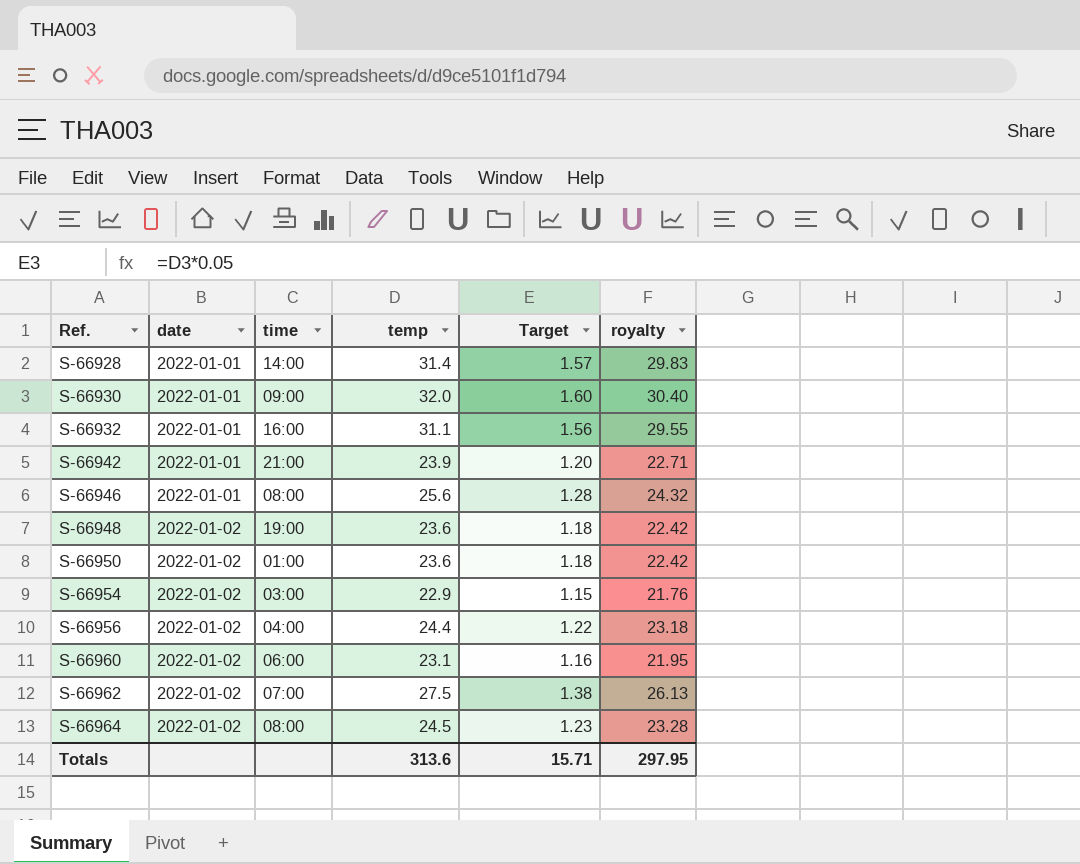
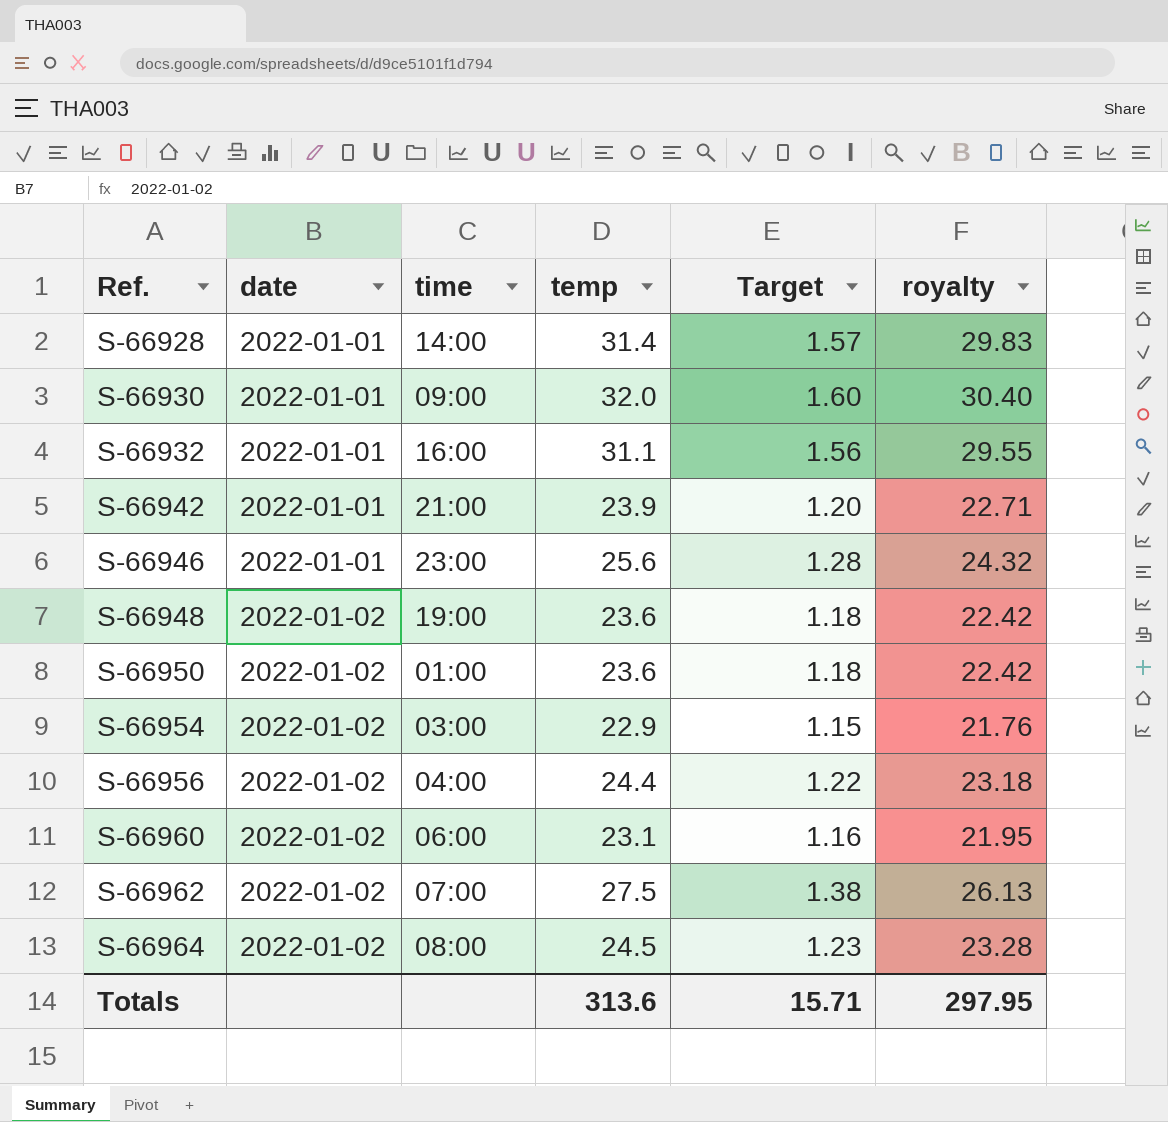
S-66946 | time: 08:00 -> 23:00

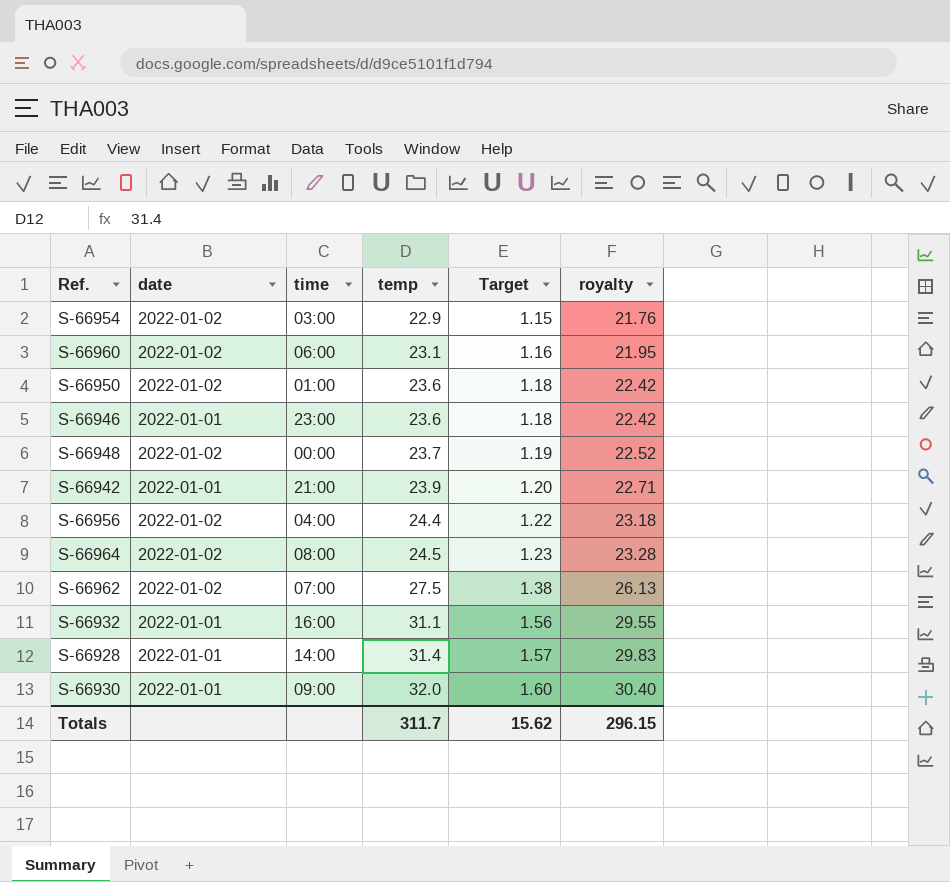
row order: Ref. ascending -> temp ascending
S-66946 | temp: 25.6 -> 23.6
S-66946 | Target: 1.28 -> 1.18
S-66946 | royalty: 24.32 -> 22.42
S-66948 | time: 19:00 -> 00:00
S-66948 | temp: 23.6 -> 23.7
S-66948 | Target: 1.18 -> 1.19
S-66948 | royalty: 22.42 -> 22.52
Totals | temp: 313.6 -> 311.7
Totals | Target: 15.71 -> 15.62
Totals | royalty: 297.95 -> 296.15

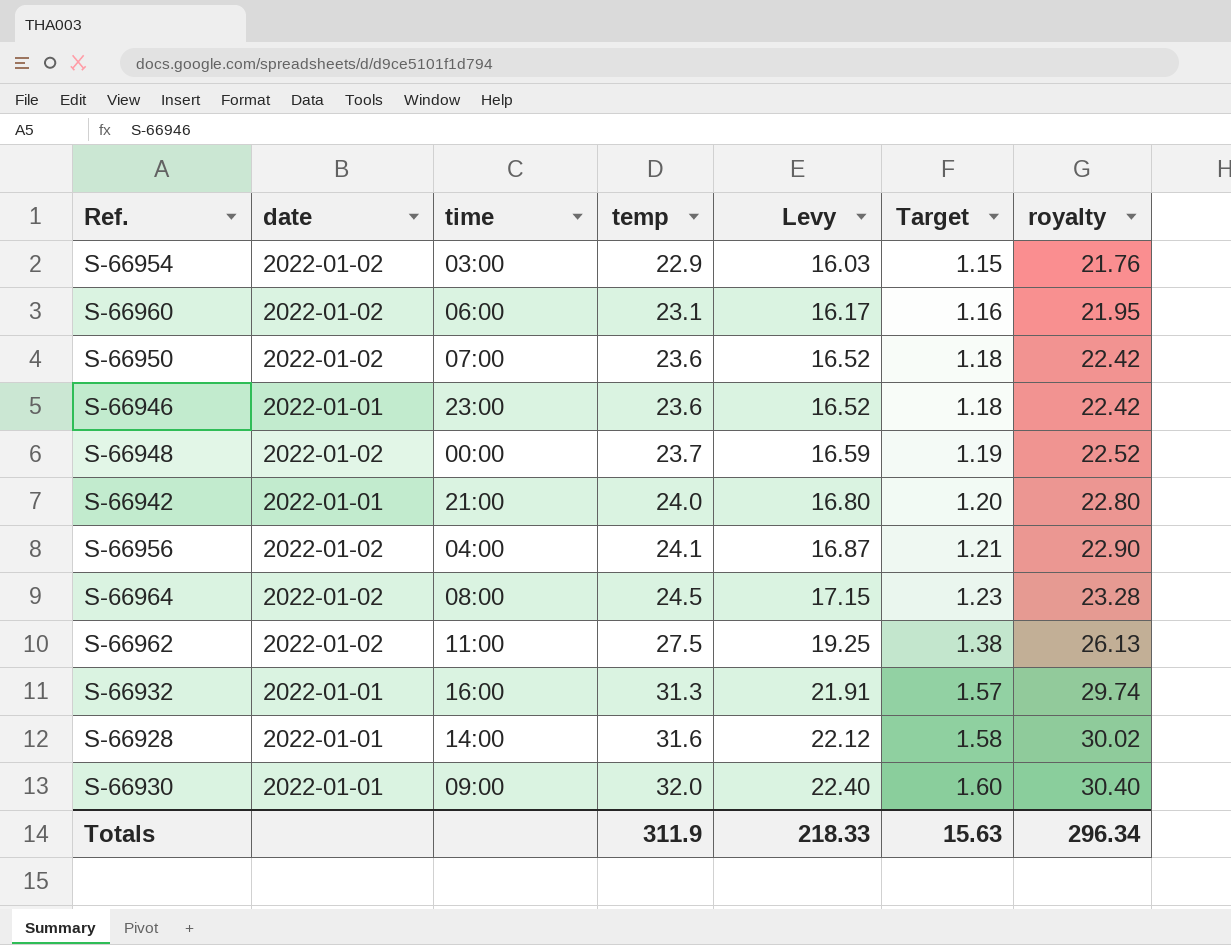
column Levy | formula: none -> [temp] * 0.7
S-66950 | time: 01:00 -> 07:00
S-66942 | temp: 23.9 -> 24.0
S-66942 | royalty: 22.71 -> 22.80
S-66956 | temp: 24.4 -> 24.1
S-66956 | Target: 1.22 -> 1.21
S-66956 | royalty: 23.18 -> 22.90
S-66962 | time: 07:00 -> 11:00
S-66932 | temp: 31.1 -> 31.3
S-66932 | Target: 1.56 -> 1.57
S-66932 | royalty: 29.55 -> 29.74
S-66928 | temp: 31.4 -> 31.6
S-66928 | Target: 1.57 -> 1.58
S-66928 | royalty: 29.83 -> 30.02
Totals | temp: 311.7 -> 311.9
Totals | Target: 15.62 -> 15.63
Totals | royalty: 296.15 -> 296.34

